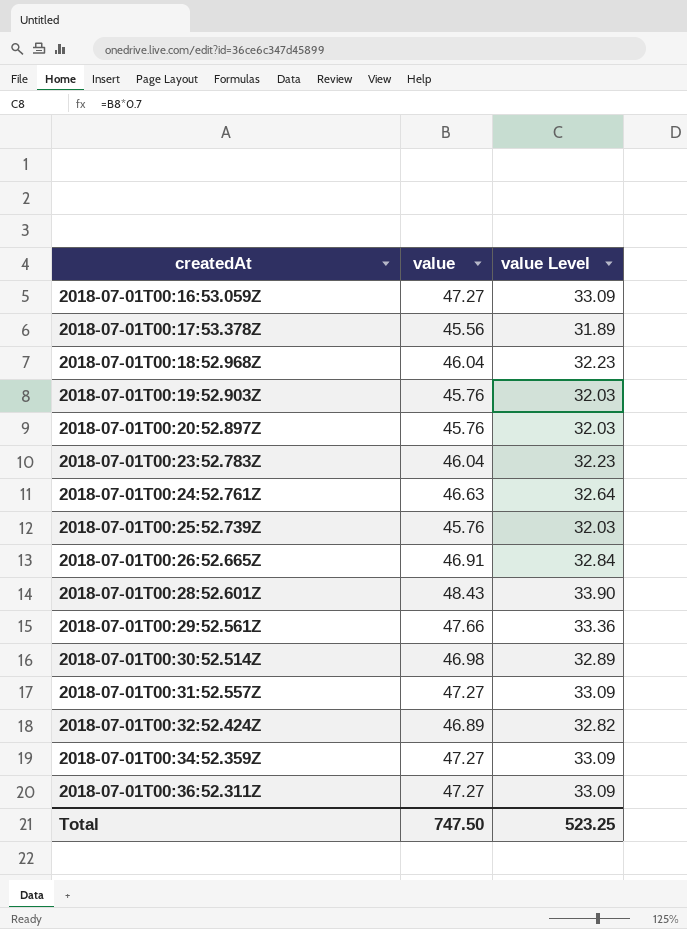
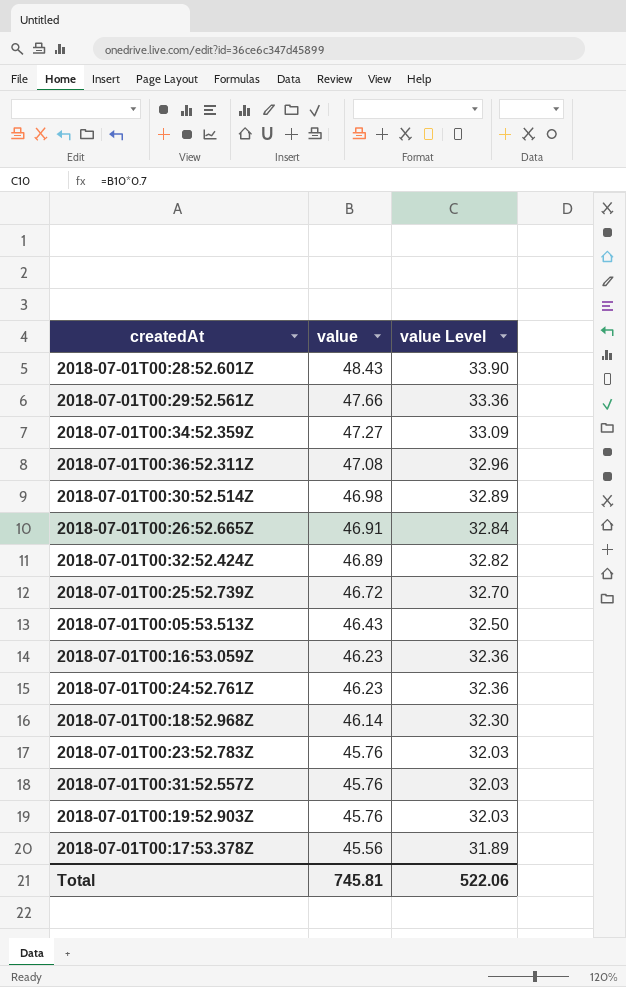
row order: createdAt ascending -> value descending
row 2018-07-01T00:20:52.897Z: 45.76 | 32.03 -> none
2018-07-01T00:36:52.311Z | value: 47.27 -> 47.08
2018-07-01T00:36:52.311Z | value Level: 33.09 -> 32.96
2018-07-01T00:25:52.739Z | value: 45.76 -> 46.72
2018-07-01T00:25:52.739Z | value Level: 32.03 -> 32.70
row 2018-07-01T00:05:53.513Z: none -> 46.43 | 32.50
2018-07-01T00:16:53.059Z | value: 47.27 -> 46.23
2018-07-01T00:16:53.059Z | value Level: 33.09 -> 32.36
2018-07-01T00:24:52.761Z | value: 46.63 -> 46.23
2018-07-01T00:24:52.761Z | value Level: 32.64 -> 32.36
2018-07-01T00:18:52.968Z | value: 46.04 -> 46.14
2018-07-01T00:18:52.968Z | value Level: 32.23 -> 32.30
2018-07-01T00:23:52.783Z | value: 46.04 -> 45.76
2018-07-01T00:23:52.783Z | value Level: 32.23 -> 32.03
2018-07-01T00:31:52.557Z | value: 47.27 -> 45.76
2018-07-01T00:31:52.557Z | value Level: 33.09 -> 32.03
Total | value: 747.50 -> 745.81
Total | value Level: 523.25 -> 522.06

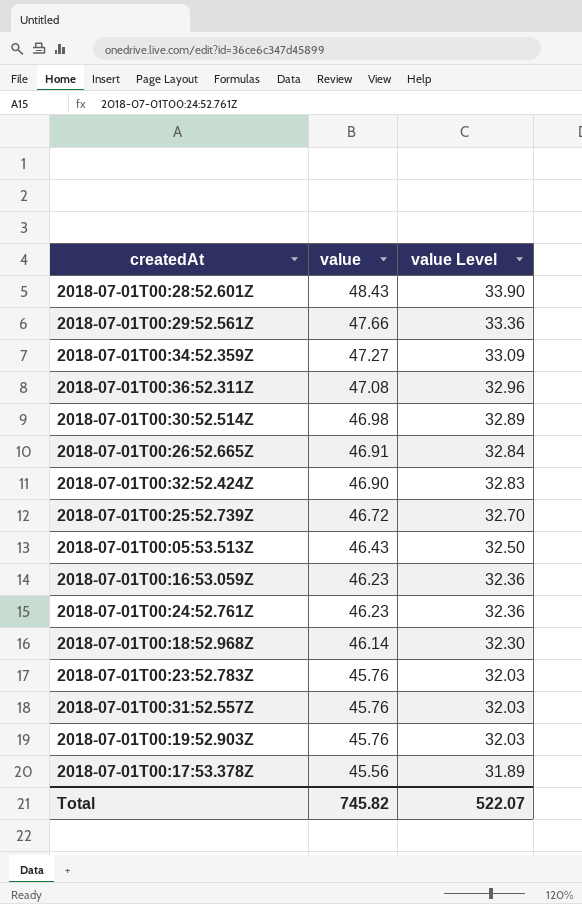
2018-07-01T00:32:52.424Z | value: 46.89 -> 46.90
2018-07-01T00:32:52.424Z | value Level: 32.82 -> 32.83
Total | value: 745.81 -> 745.82
Total | value Level: 522.06 -> 522.07

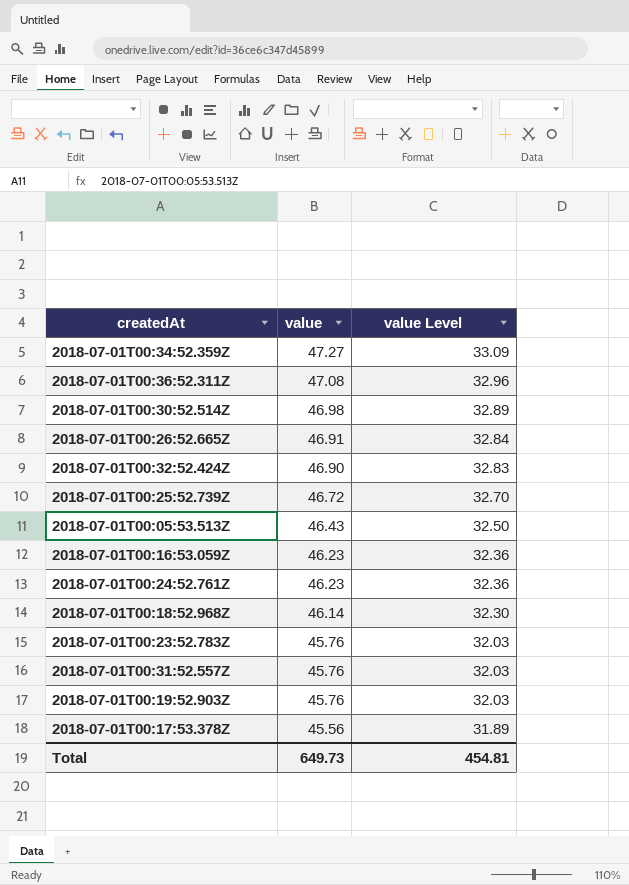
row 2018-07-01T00:28:52.601Z: 48.43 | 33.90 -> none
row 2018-07-01T00:29:52.561Z: 47.66 | 33.36 -> none
Total | value: 745.82 -> 649.73
Total | value Level: 522.07 -> 454.81

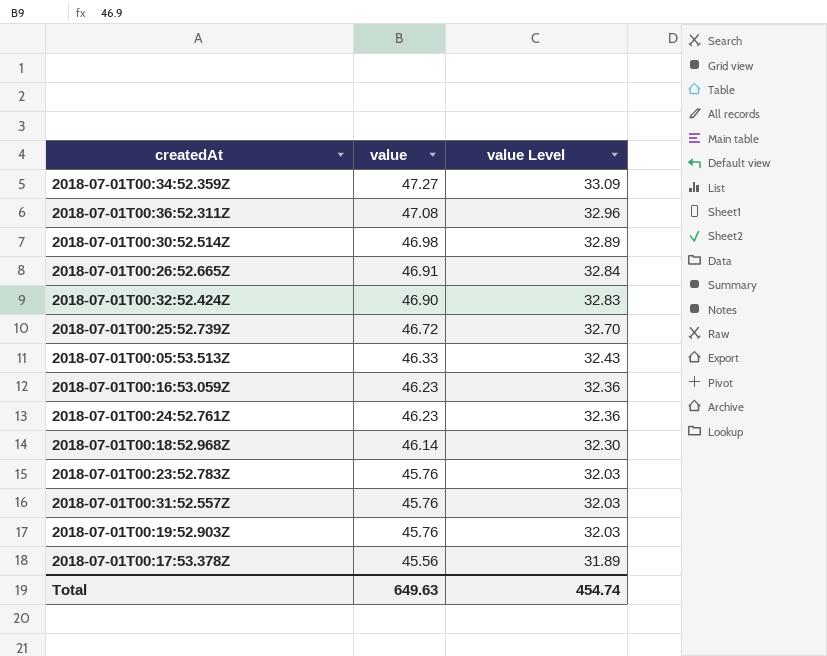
2018-07-01T00:05:53.513Z | value: 46.43 -> 46.33
2018-07-01T00:05:53.513Z | value Level: 32.50 -> 32.43
Total | value: 649.73 -> 649.63
Total | value Level: 454.81 -> 454.74

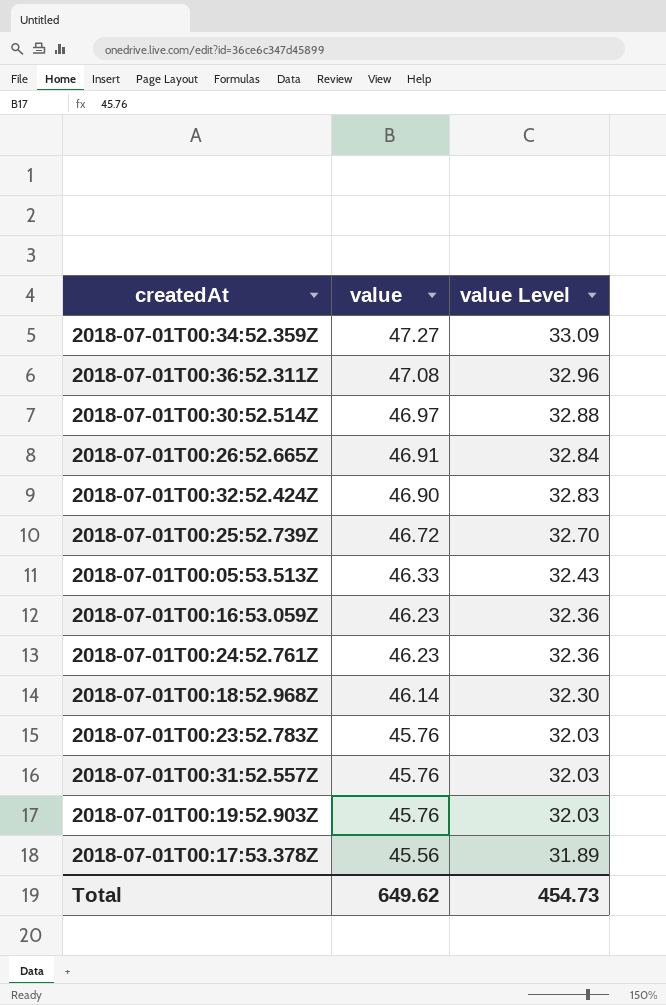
2018-07-01T00:30:52.514Z | value: 46.98 -> 46.97
2018-07-01T00:30:52.514Z | value Level: 32.89 -> 32.88
Total | value: 649.63 -> 649.62
Total | value Level: 454.74 -> 454.73

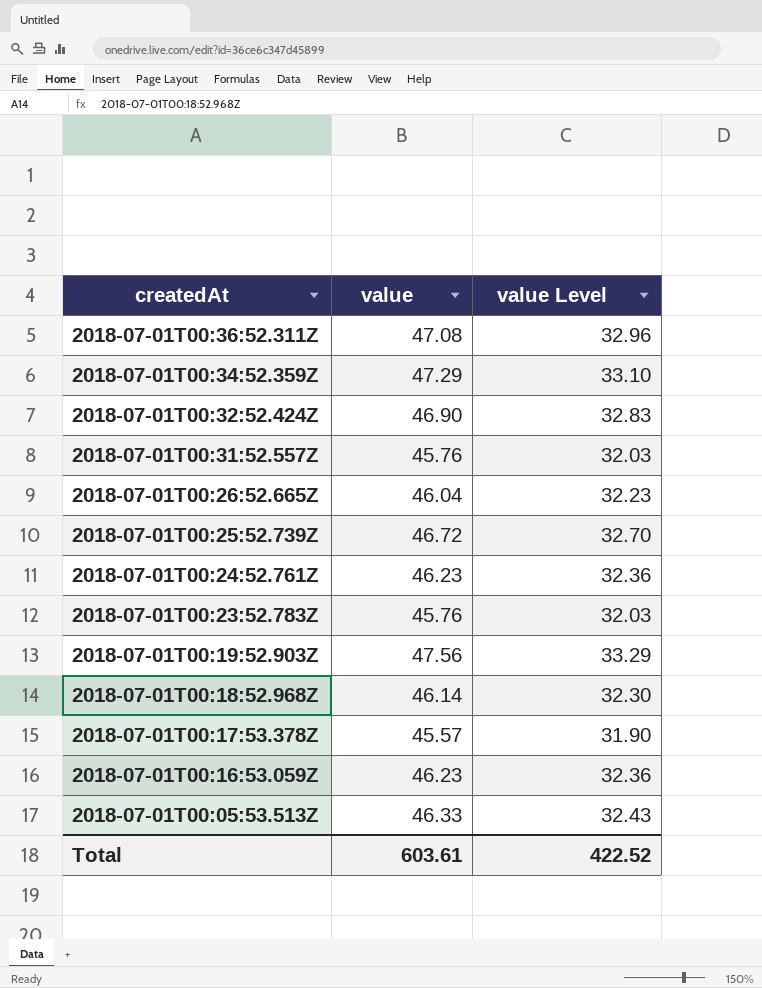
row order: value descending -> createdAt descending
row 2018-07-01T00:30:52.514Z: 46.97 | 32.88 -> none
2018-07-01T00:34:52.359Z | value: 47.27 -> 47.29
2018-07-01T00:34:52.359Z | value Level: 33.09 -> 33.10
2018-07-01T00:26:52.665Z | value: 46.91 -> 46.04
2018-07-01T00:26:52.665Z | value Level: 32.84 -> 32.23
2018-07-01T00:19:52.903Z | value: 45.76 -> 47.56
2018-07-01T00:19:52.903Z | value Level: 32.03 -> 33.29
2018-07-01T00:17:53.378Z | value: 45.56 -> 45.57
2018-07-01T00:17:53.378Z | value Level: 31.89 -> 31.90
Total | value: 649.62 -> 603.61
Total | value Level: 454.73 -> 422.52

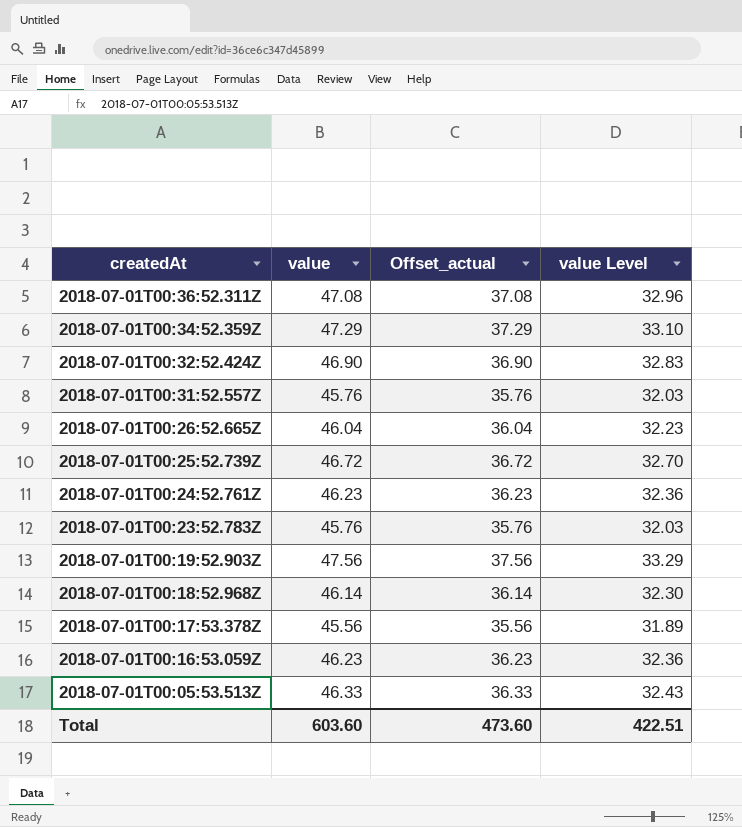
column Offset_actual | formula: none -> [value] - 10
2018-07-01T00:17:53.378Z | value: 45.57 -> 45.56
2018-07-01T00:17:53.378Z | value Level: 31.90 -> 31.89
Total | value: 603.61 -> 603.60
Total | value Level: 422.52 -> 422.51

